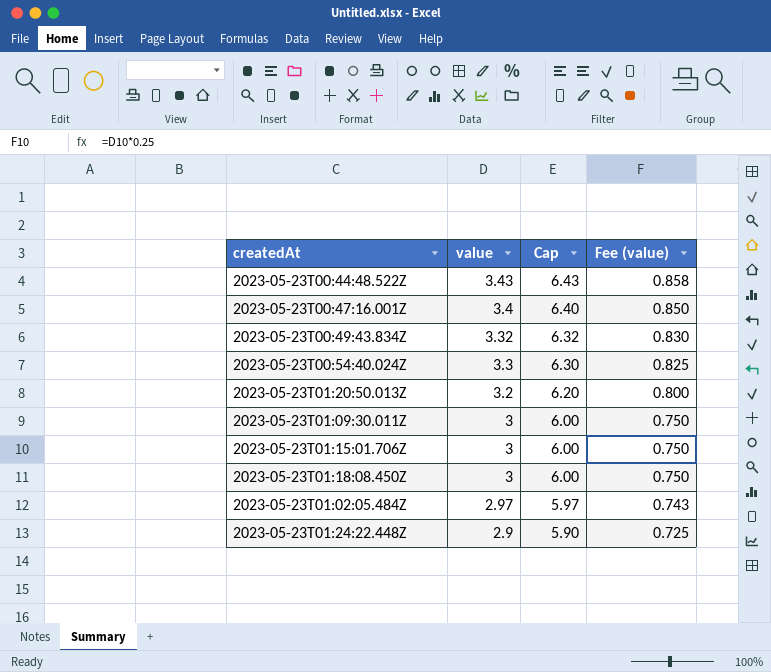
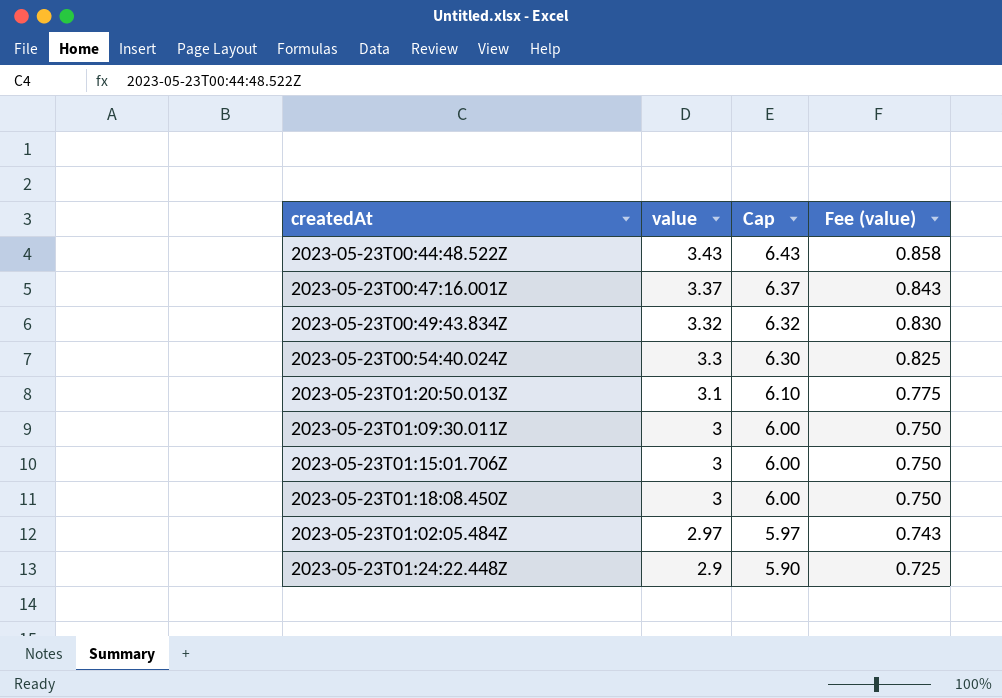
2023-05-23T00:47:16.001Z | value: 3.4 -> 3.37
2023-05-23T00:47:16.001Z | Cap: 6.40 -> 6.37
2023-05-23T00:47:16.001Z | Fee (value): 0.850 -> 0.843
2023-05-23T01:20:50.013Z | value: 3.2 -> 3.1
2023-05-23T01:20:50.013Z | Cap: 6.20 -> 6.10
2023-05-23T01:20:50.013Z | Fee (value): 0.800 -> 0.775

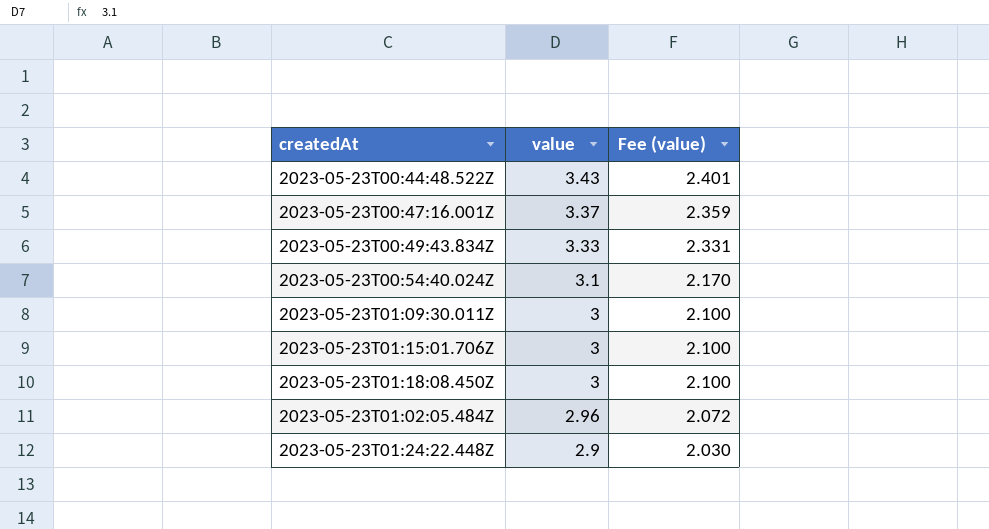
column Cap | formula: [value] + 3 -> none
column Fee (value) | formula: [value] * 0.25 -> [value] * 0.7
row 2023-05-23T01:20:50.013Z: 3.1 | 6.10 | 0.775 -> none
2023-05-23T00:49:43.834Z | value: 3.32 -> 3.33
2023-05-23T00:54:40.024Z | value: 3.3 -> 3.1
2023-05-23T01:02:05.484Z | value: 2.97 -> 2.96

